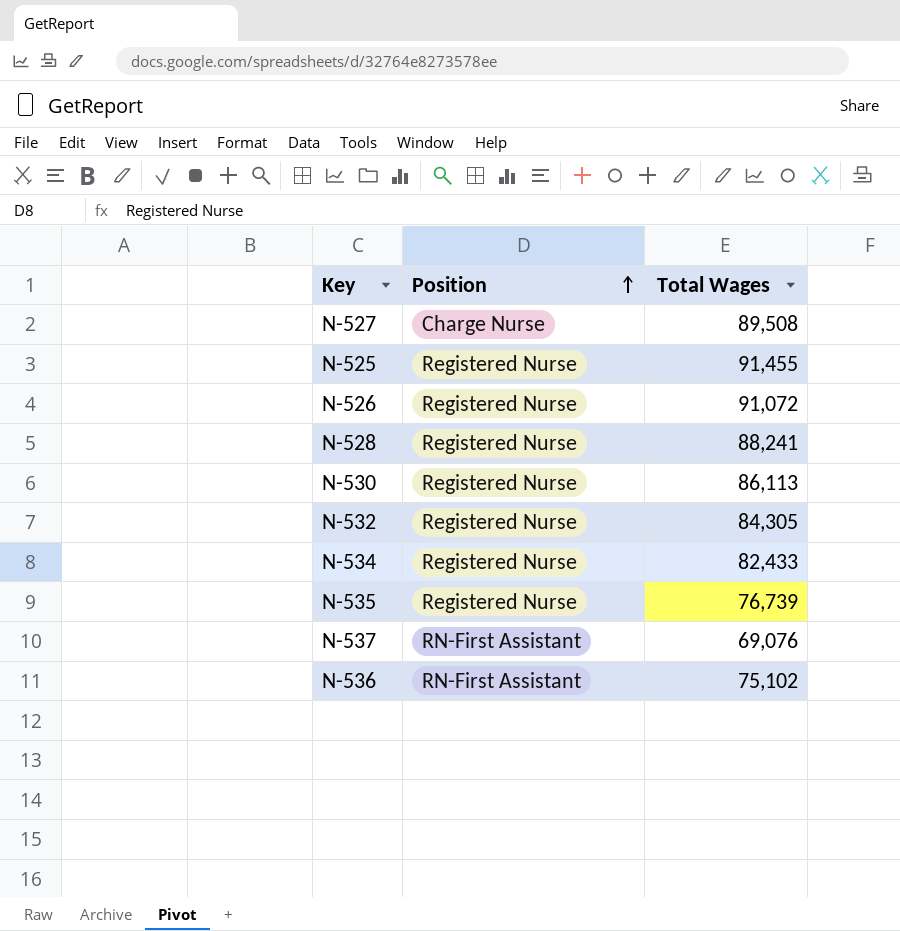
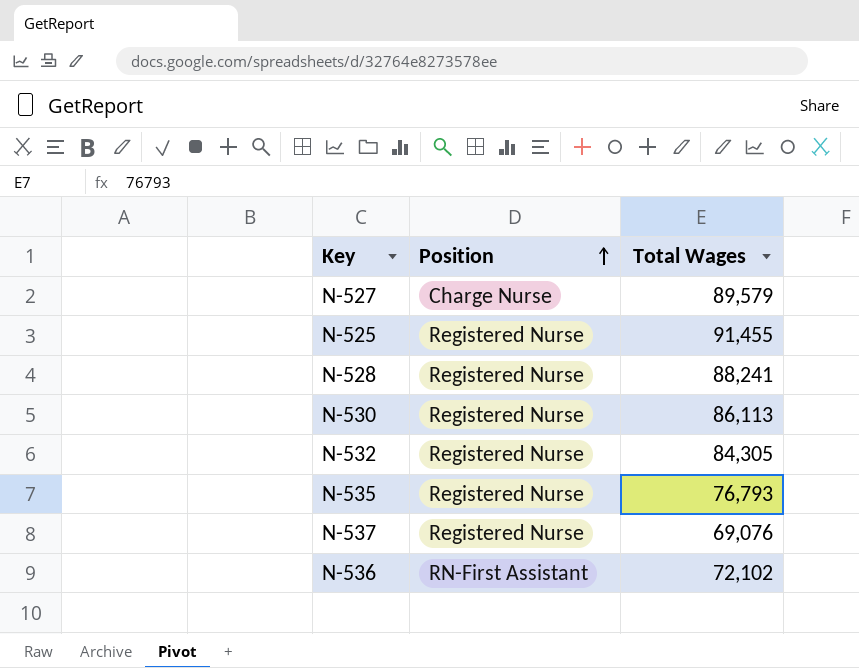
row N-526: Registered Nurse | 91,072 -> none
row N-534: Registered Nurse | 82,433 -> none
N-527 | Total Wages: 89,508 -> 89,579
N-535 | Total Wages: 76,739 -> 76,793
N-537 | Position: RN-First Assistant -> Registered Nurse
N-536 | Total Wages: 75,102 -> 72,102

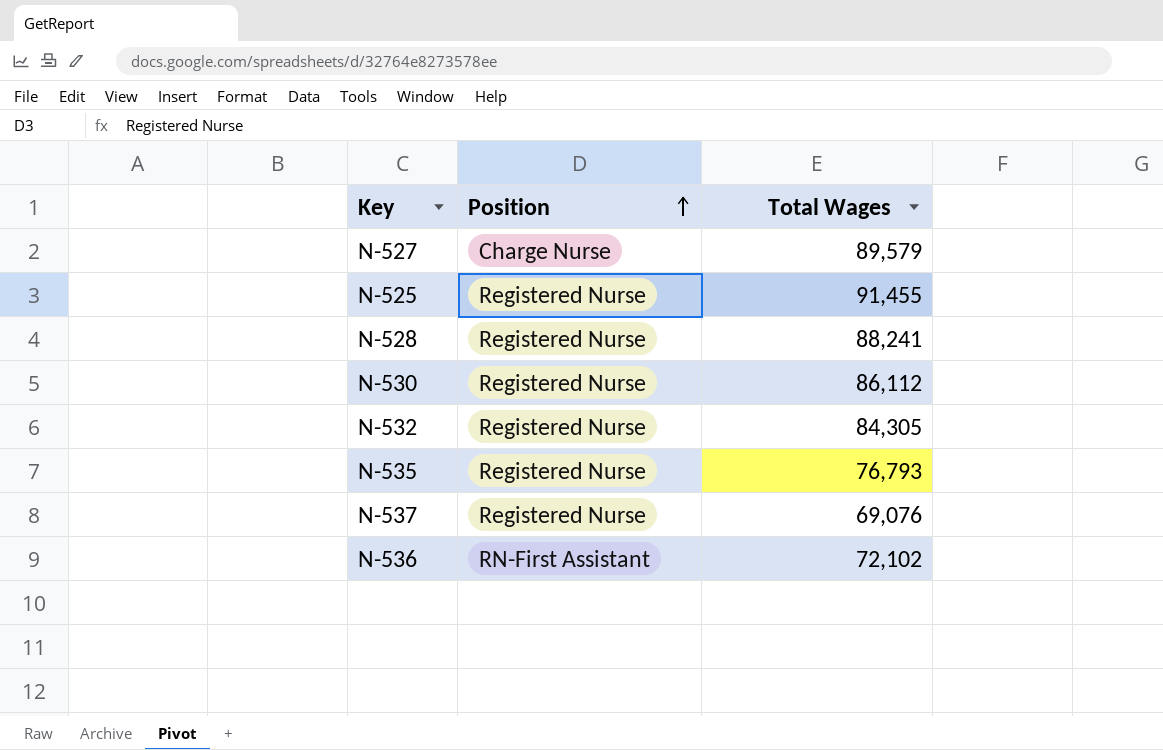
N-530 | Total Wages: 86,113 -> 86,112

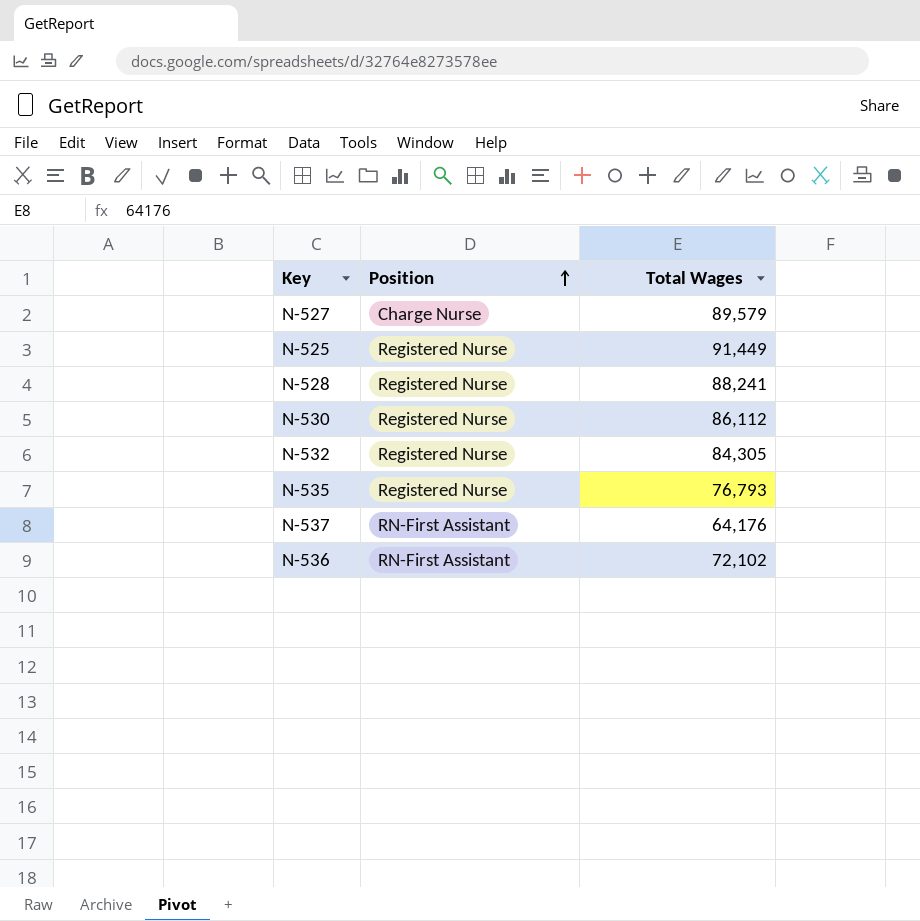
N-525 | Total Wages: 91,455 -> 91,449
N-537 | Position: Registered Nurse -> RN-First Assistant
N-537 | Total Wages: 69,076 -> 64,176

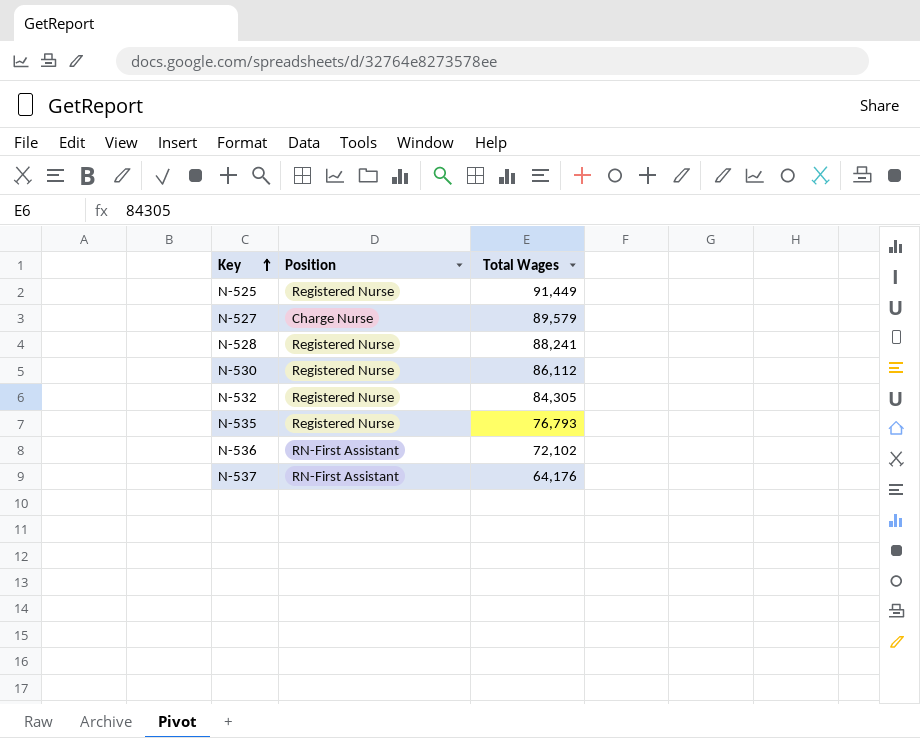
row order: Position ascending -> Key ascending

